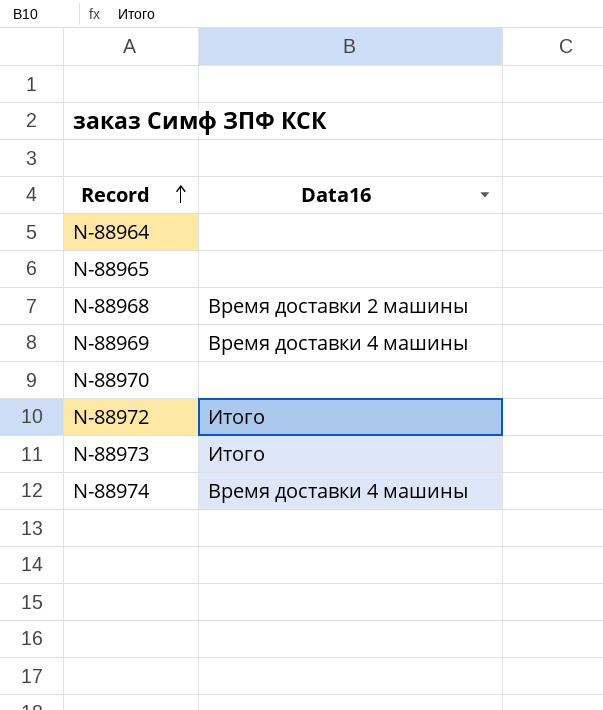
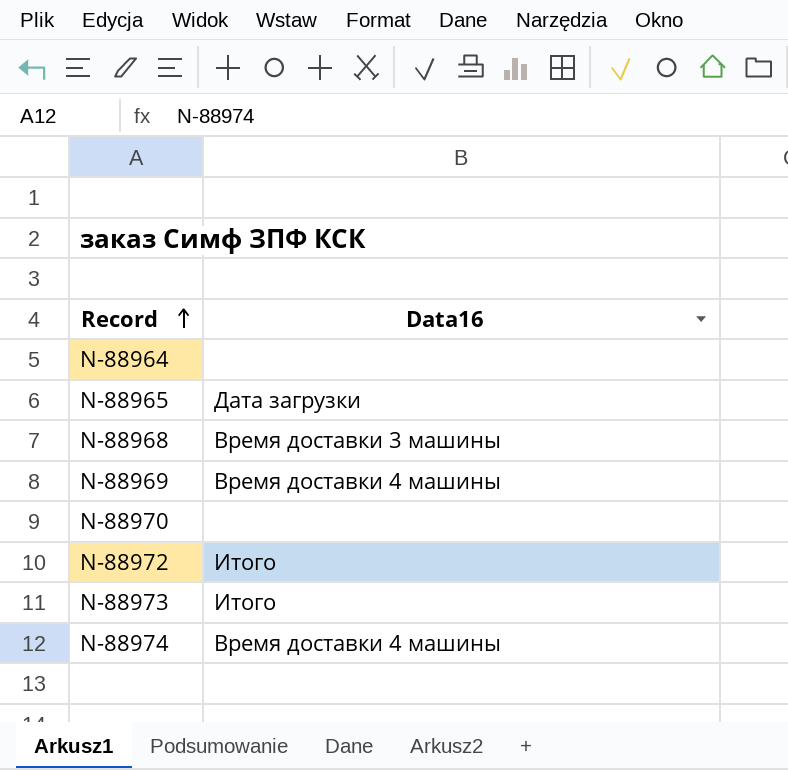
N-88965 | Data16: none -> Дата загрузки
N-88968 | Data16: Время доставки 2 машины -> Время доставки 3 машины

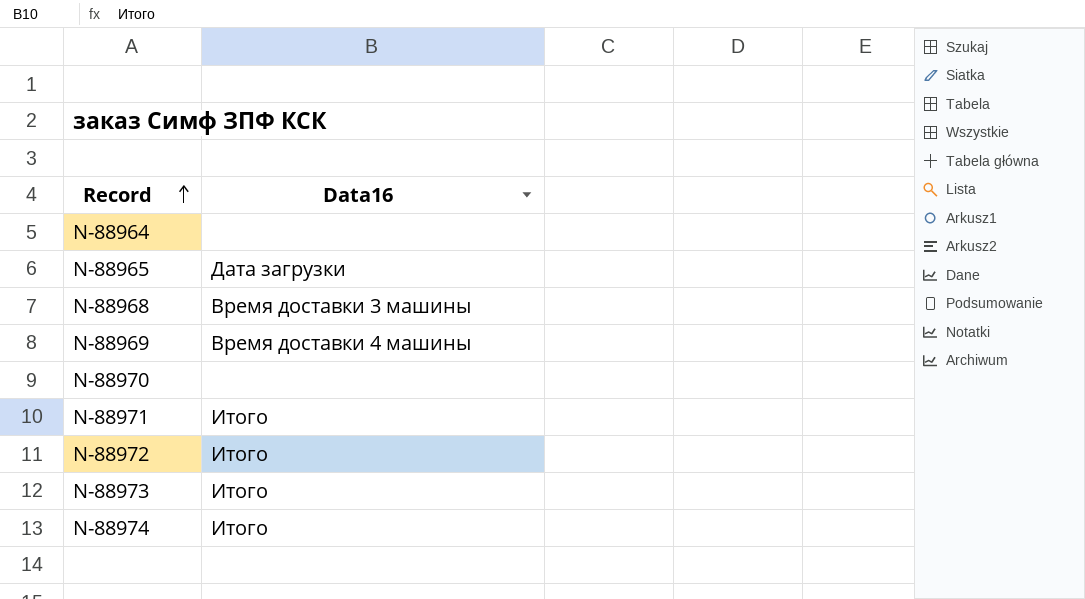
row N-88971: none -> Итого
N-88974 | Data16: Время доставки 4 машины -> Итого

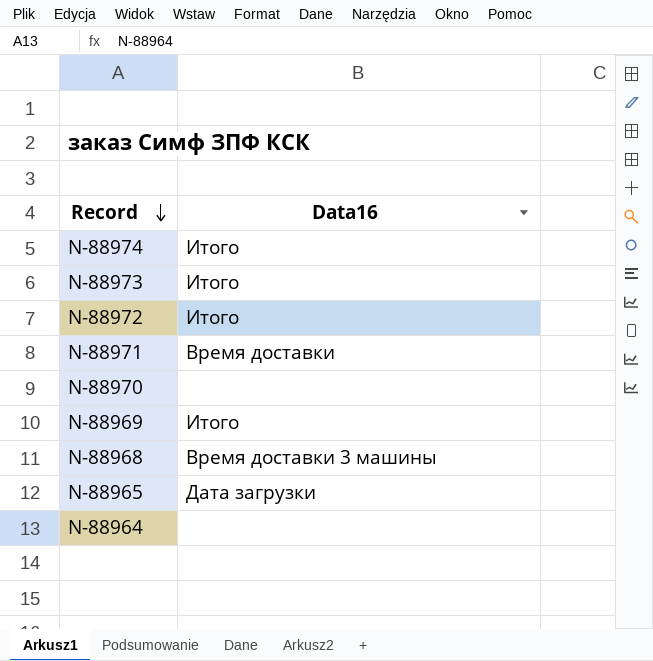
row order: Record ascending -> Record descending
N-88971 | Data16: Итого -> Время доставки
N-88969 | Data16: Время доставки 4 машины -> Итого

